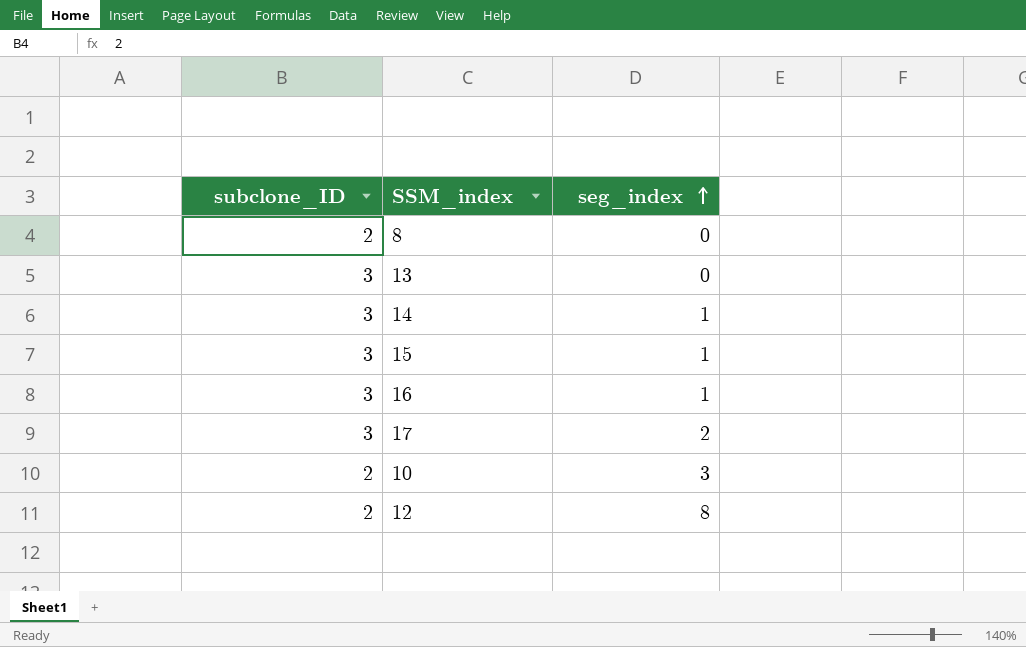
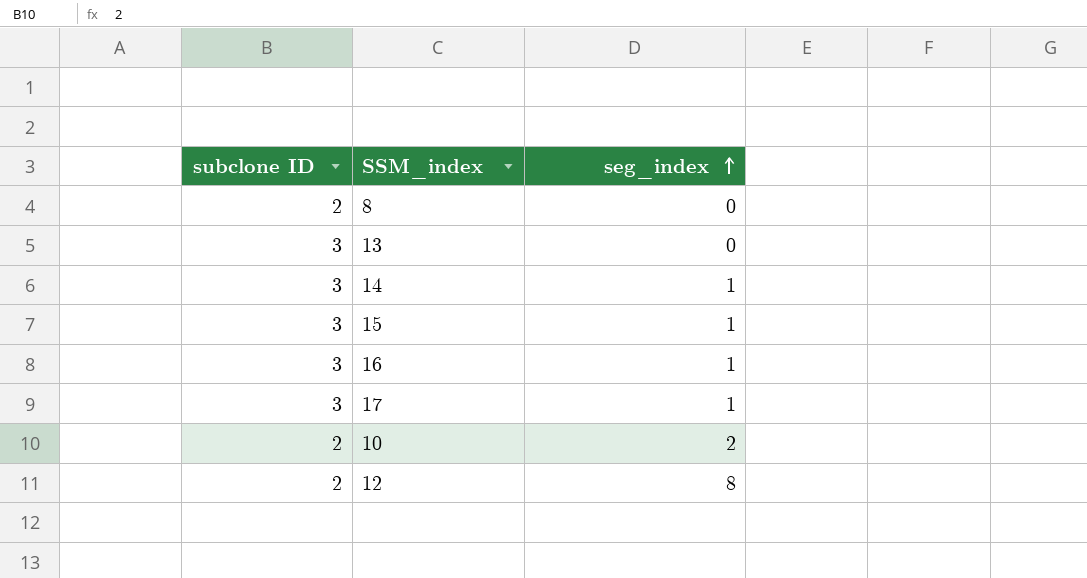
column name: subclone_ID -> subclone ID
17 | seg_index: 2 -> 1
10 | seg_index: 3 -> 2

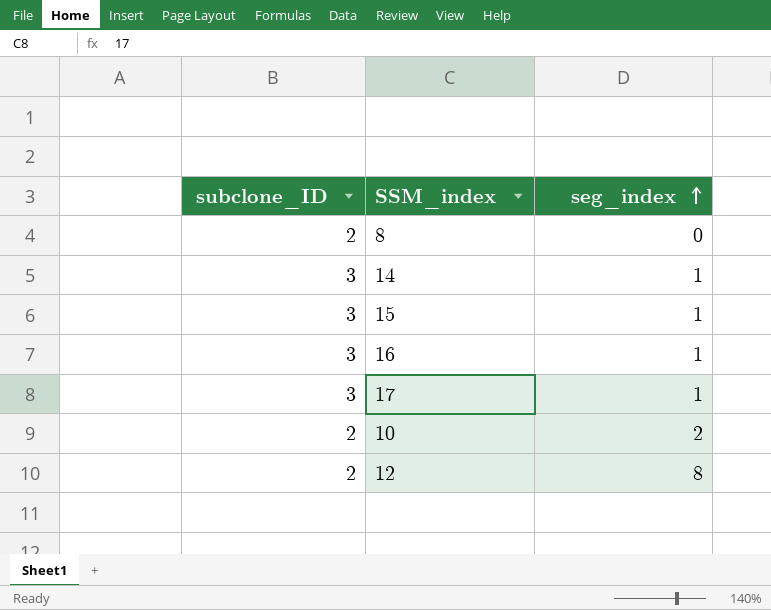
column name: subclone ID -> subclone_ID
row 13: 3 | 0 -> none

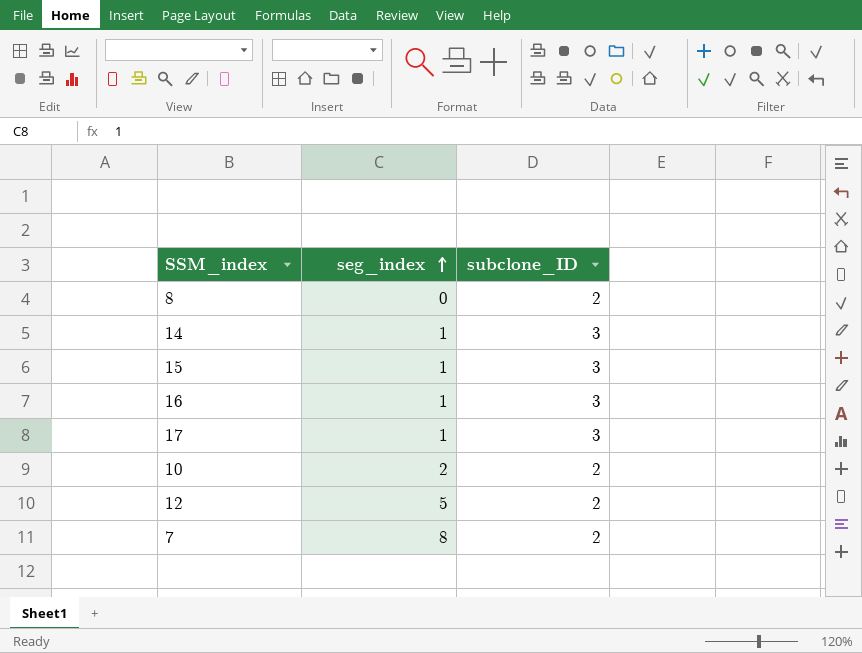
column subclone_ID | position: 1 -> 3
12 | seg_index: 8 -> 5
row 7: none -> 8 | 2

